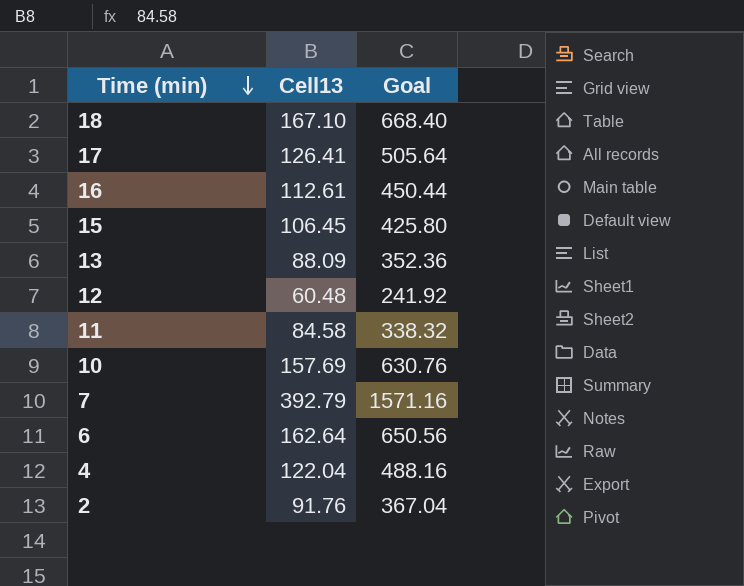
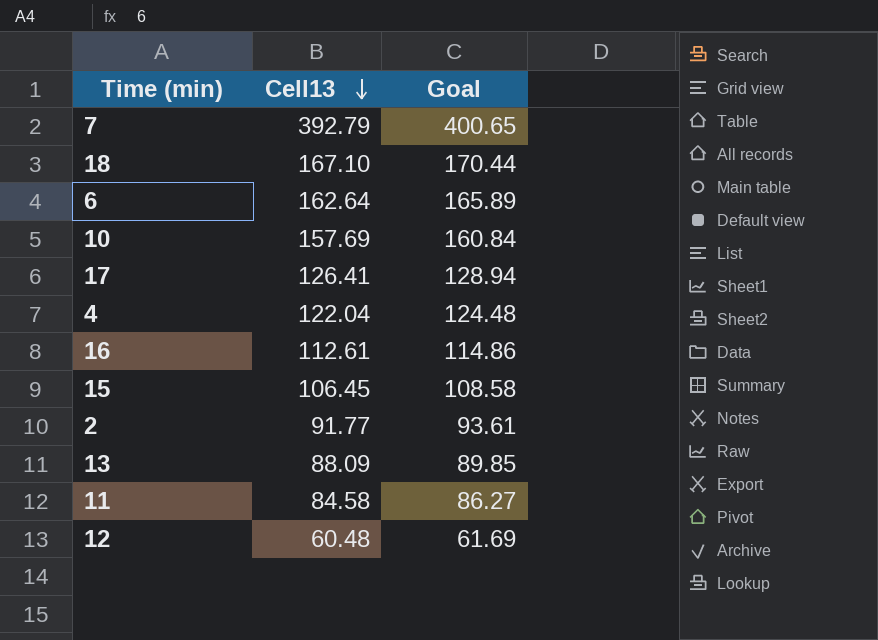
row order: Time (min) descending -> Cell13 descending
column Goal | formula: [Cell13] * 4 -> [Cell13] * 1.02
2 | Cell13: 91.76 -> 91.77

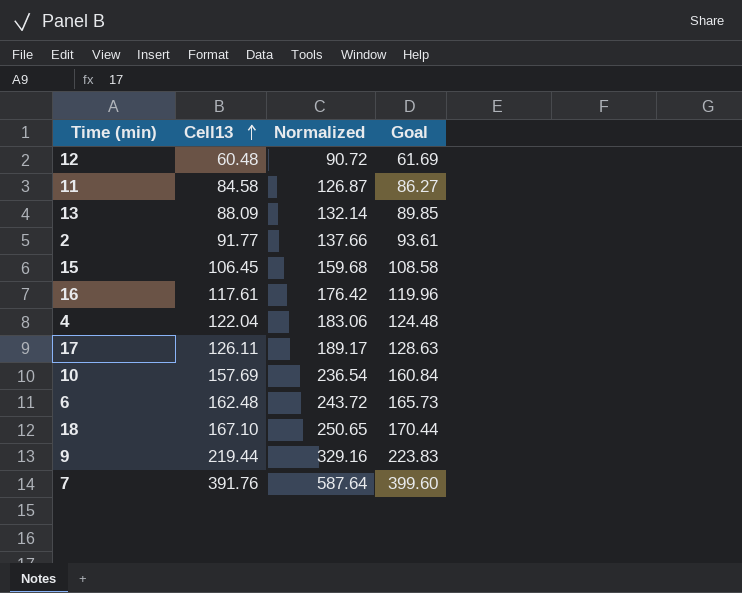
row order: Cell13 descending -> Cell13 ascending
column Normalized | formula: none -> [Cell13] * 1.5
16 | Cell13: 112.61 -> 117.61
16 | Goal: 114.86 -> 119.96
17 | Cell13: 126.41 -> 126.11
17 | Goal: 128.94 -> 128.63
6 | Cell13: 162.64 -> 162.48
6 | Goal: 165.89 -> 165.73
row 9: none -> 219.44 | 329.16 | 223.83
7 | Cell13: 392.79 -> 391.76
7 | Goal: 400.65 -> 399.60

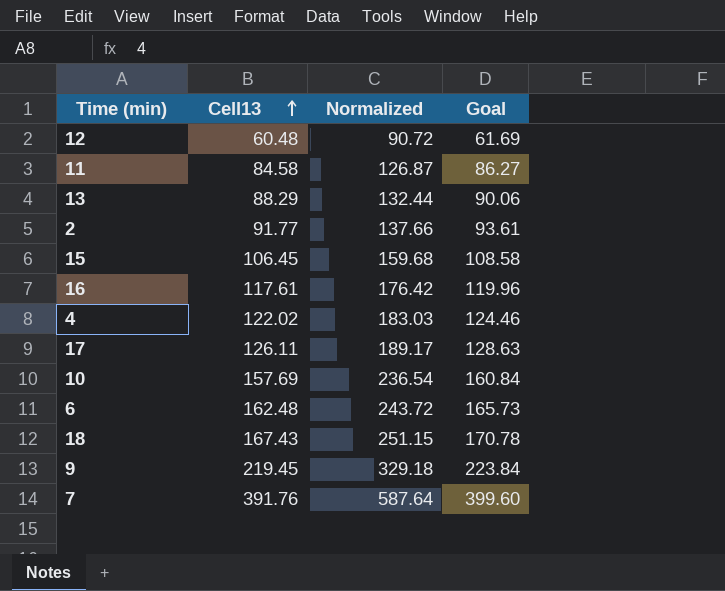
13 | Cell13: 88.09 -> 88.29
13 | Normalized: 132.14 -> 132.44
13 | Goal: 89.85 -> 90.06
4 | Cell13: 122.04 -> 122.02
4 | Normalized: 183.06 -> 183.03
4 | Goal: 124.48 -> 124.46
18 | Cell13: 167.10 -> 167.43
18 | Normalized: 250.65 -> 251.15
18 | Goal: 170.44 -> 170.78
9 | Cell13: 219.44 -> 219.45
9 | Normalized: 329.16 -> 329.18
9 | Goal: 223.83 -> 223.84

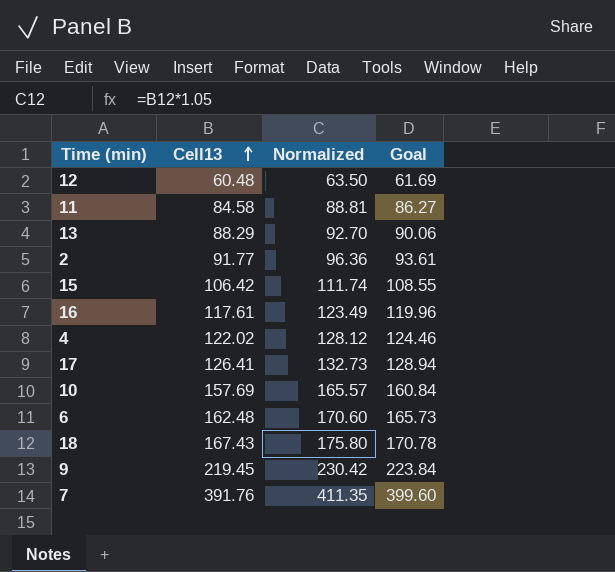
column Normalized | formula: [Cell13] * 1.5 -> [Cell13] * 1.05
15 | Cell13: 106.45 -> 106.42
15 | Goal: 108.58 -> 108.55
17 | Cell13: 126.11 -> 126.41
17 | Goal: 128.63 -> 128.94

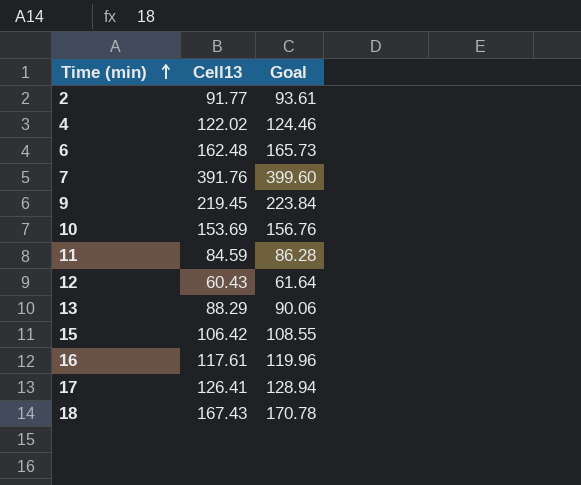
row order: Cell13 ascending -> Time (min) ascending
column Normalized | formula: [Cell13] * 1.05 -> none
10 | Cell13: 157.69 -> 153.69
10 | Goal: 160.84 -> 156.76
11 | Cell13: 84.58 -> 84.59
11 | Goal: 86.27 -> 86.28
12 | Cell13: 60.48 -> 60.43
12 | Goal: 61.69 -> 61.64

